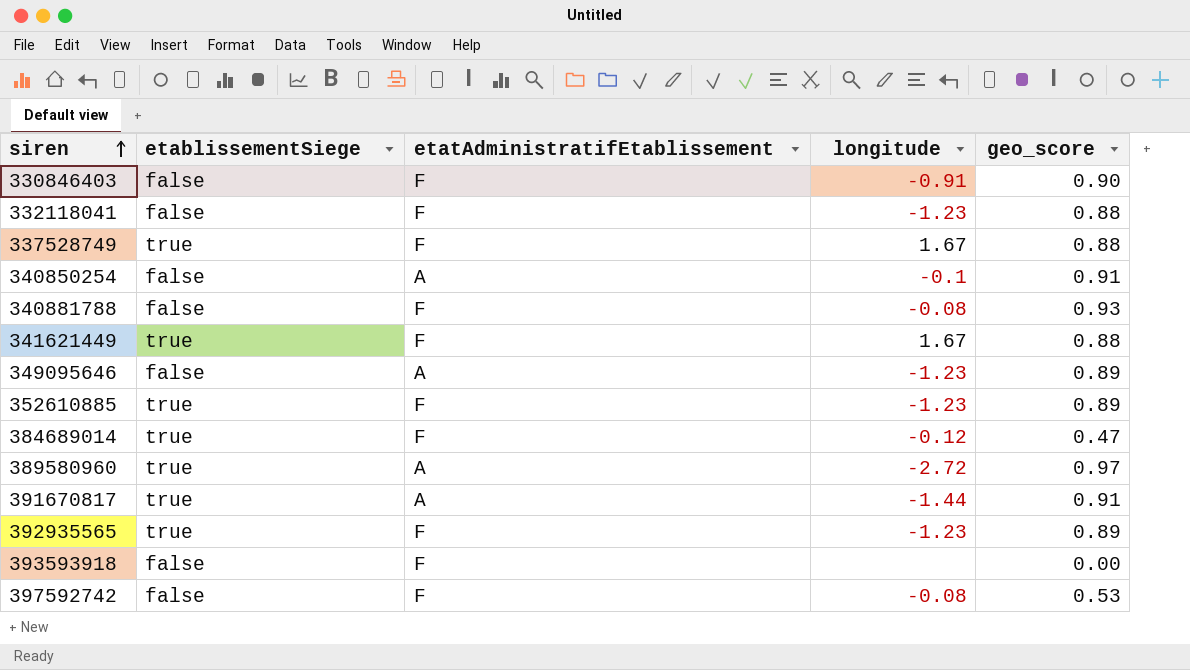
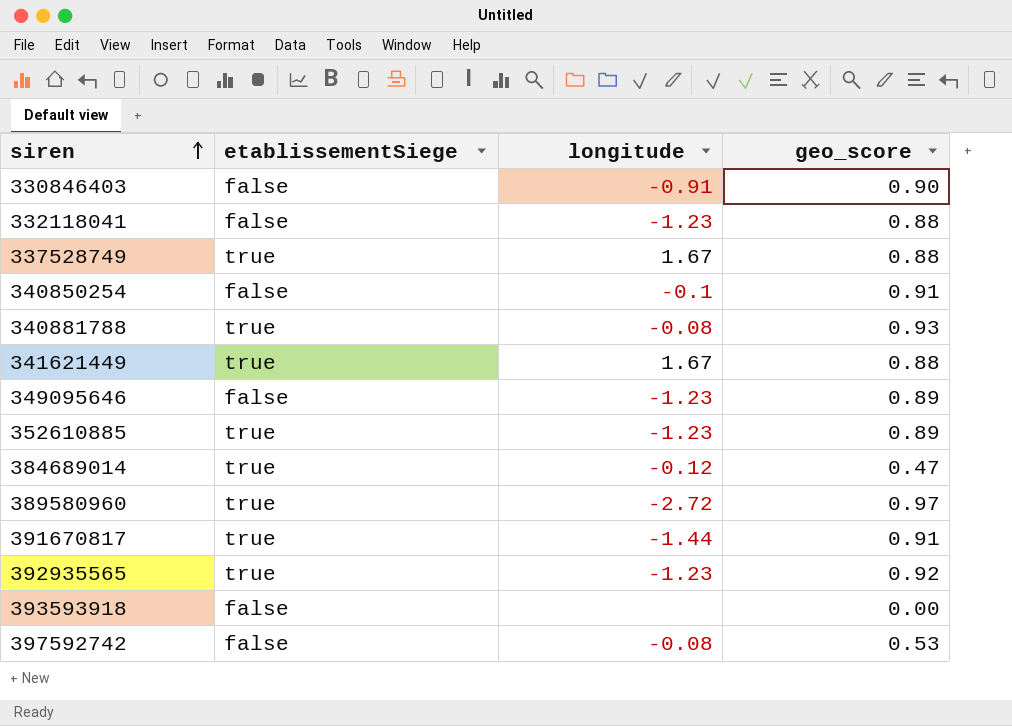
column etatAdministratifEtablissement | position: 3 -> none
340881788 | etablissementSiege: false -> true
392935565 | geo_score: 0.89 -> 0.92

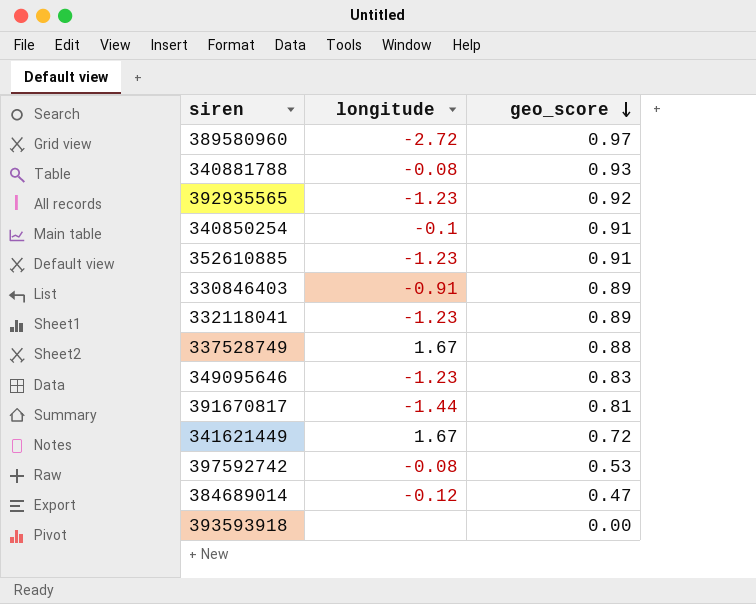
row order: siren ascending -> geo_score descending
column etablissementSiege | position: 2 -> none
352610885 | geo_score: 0.89 -> 0.91
330846403 | geo_score: 0.90 -> 0.89
332118041 | geo_score: 0.88 -> 0.89
349095646 | geo_score: 0.89 -> 0.83
391670817 | geo_score: 0.91 -> 0.81
341621449 | geo_score: 0.88 -> 0.72

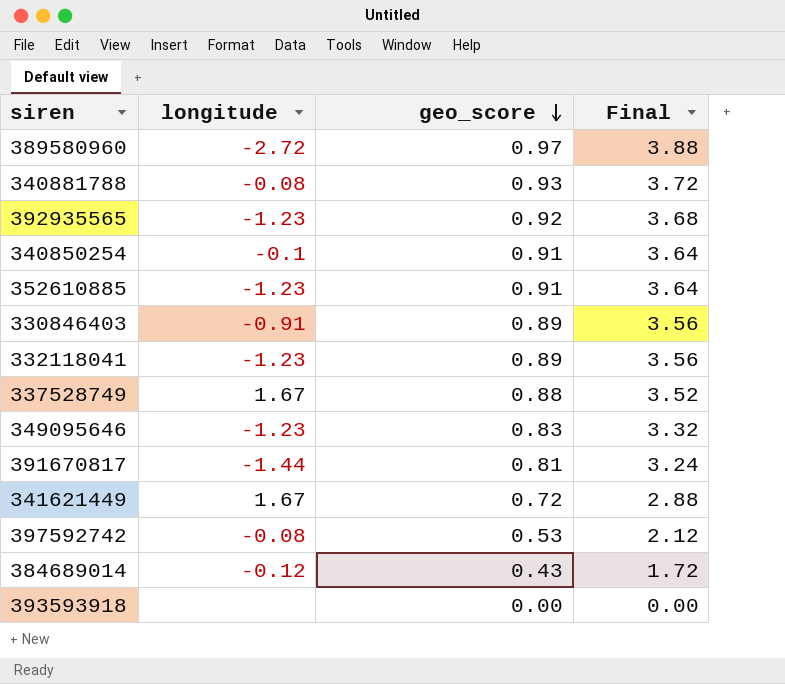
column Final | formula: none -> [geo_score] * 4
384689014 | geo_score: 0.47 -> 0.43

